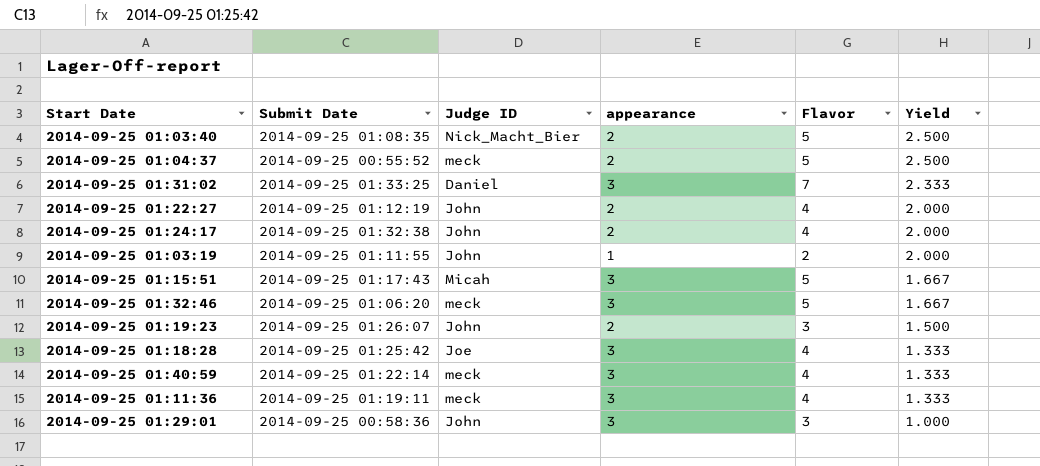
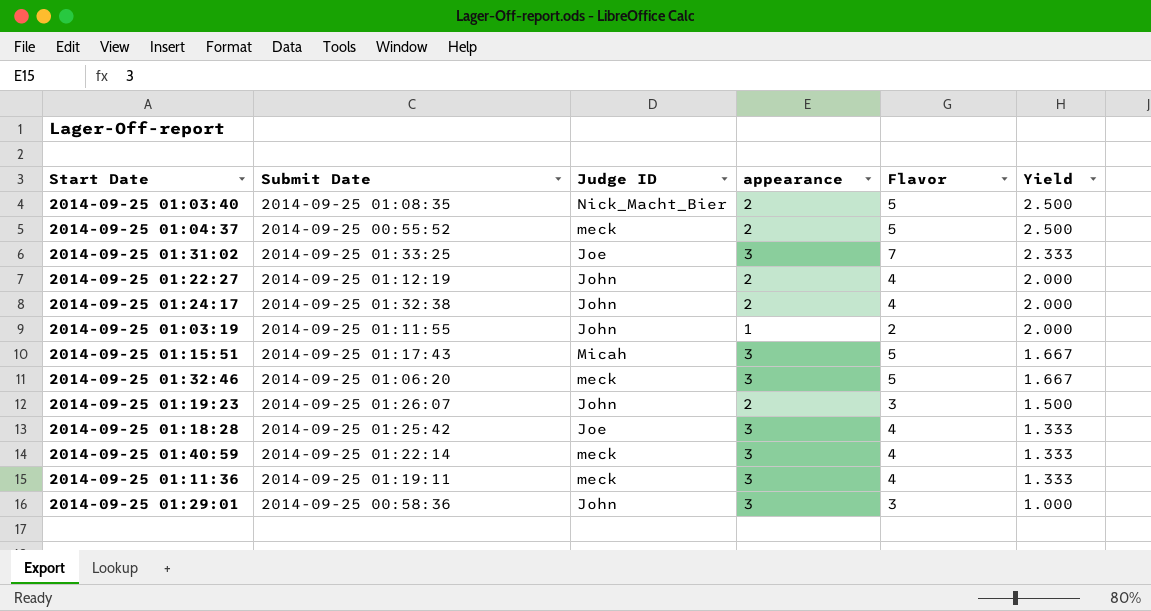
2014-09-25 01:31:02 | Judge ID: Daniel -> Joe

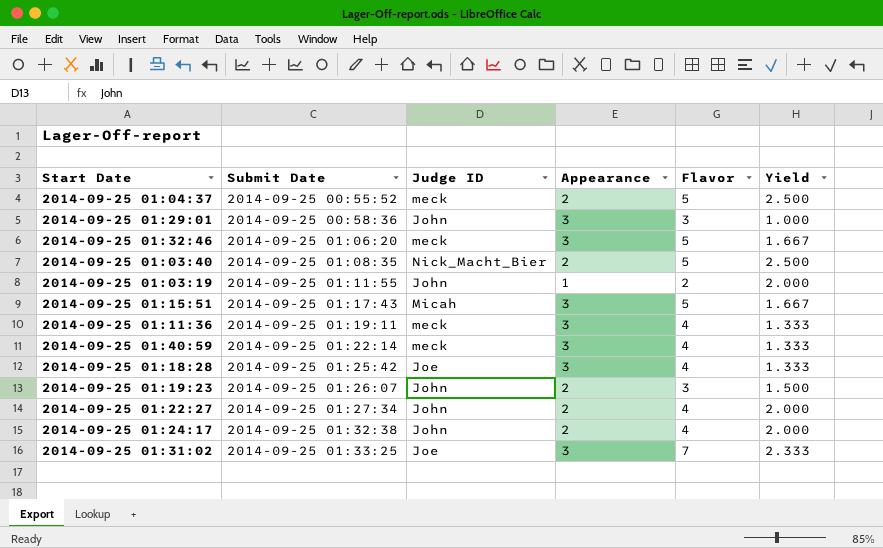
row order: Yield descending -> Submit Date ascending
column name: appearance -> Appearance
2014-09-25 01:22:27 | Submit Date: 2014-09-25 01:12:19 -> 2014-09-25 01:27:34

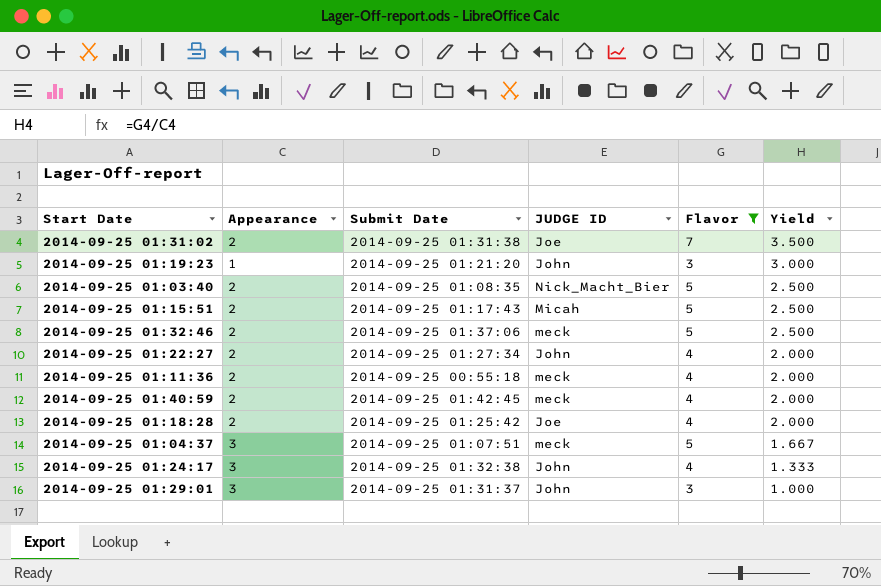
filter: none -> Flavor != 2
row order: Submit Date ascending -> Yield descending
column Appearance | position: 4 -> 2
column name: Judge ID -> JUDGE ID
2014-09-25 01:31:02 | Appearance: 3 -> 2
2014-09-25 01:31:02 | Submit Date: 2014-09-25 01:33:25 -> 2014-09-25 01:31:38
2014-09-25 01:31:02 | Yield: 2.333 -> 3.500
2014-09-25 01:19:23 | Appearance: 2 -> 1
2014-09-25 01:19:23 | Submit Date: 2014-09-25 01:26:07 -> 2014-09-25 01:21:20
2014-09-25 01:19:23 | Yield: 1.500 -> 3.000
2014-09-25 01:15:51 | Appearance: 3 -> 2
2014-09-25 01:15:51 | Yield: 1.667 -> 2.500
2014-09-25 01:32:46 | Appearance: 3 -> 2
2014-09-25 01:32:46 | Submit Date: 2014-09-25 01:06:20 -> 2014-09-25 01:37:06
2014-09-25 01:32:46 | Yield: 1.667 -> 2.500
2014-09-25 01:11:36 | Appearance: 3 -> 2
2014-09-25 01:11:36 | Submit Date: 2014-09-25 01:19:11 -> 2014-09-25 00:55:18
2014-09-25 01:11:36 | Yield: 1.333 -> 2.000
2014-09-25 01:40:59 | Appearance: 3 -> 2
2014-09-25 01:40:59 | Submit Date: 2014-09-25 01:22:14 -> 2014-09-25 01:42:45
2014-09-25 01:40:59 | Yield: 1.333 -> 2.000
2014-09-25 01:18:28 | Appearance: 3 -> 2
2014-09-25 01:18:28 | Yield: 1.333 -> 2.000
2014-09-25 01:04:37 | Appearance: 2 -> 3
2014-09-25 01:04:37 | Submit Date: 2014-09-25 00:55:52 -> 2014-09-25 01:07:51
2014-09-25 01:04:37 | Yield: 2.500 -> 1.667
2014-09-25 01:24:17 | Appearance: 2 -> 3
2014-09-25 01:24:17 | Yield: 2.000 -> 1.333
2014-09-25 01:29:01 | Submit Date: 2014-09-25 00:58:36 -> 2014-09-25 01:31:37

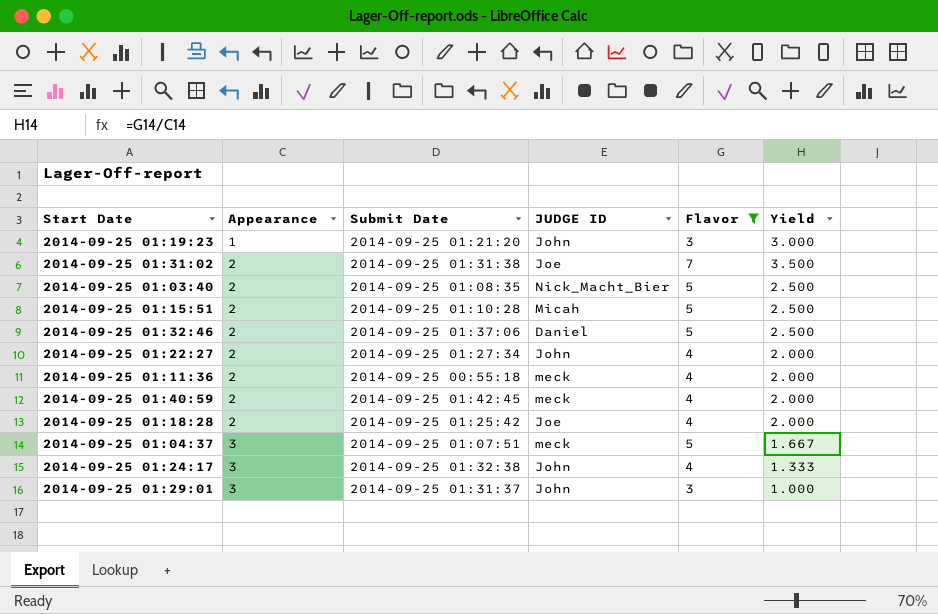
row order: Yield descending -> Appearance ascending
2014-09-25 01:15:51 | Submit Date: 2014-09-25 01:17:43 -> 2014-09-25 01:10:28
2014-09-25 01:32:46 | JUDGE ID: meck -> Daniel

